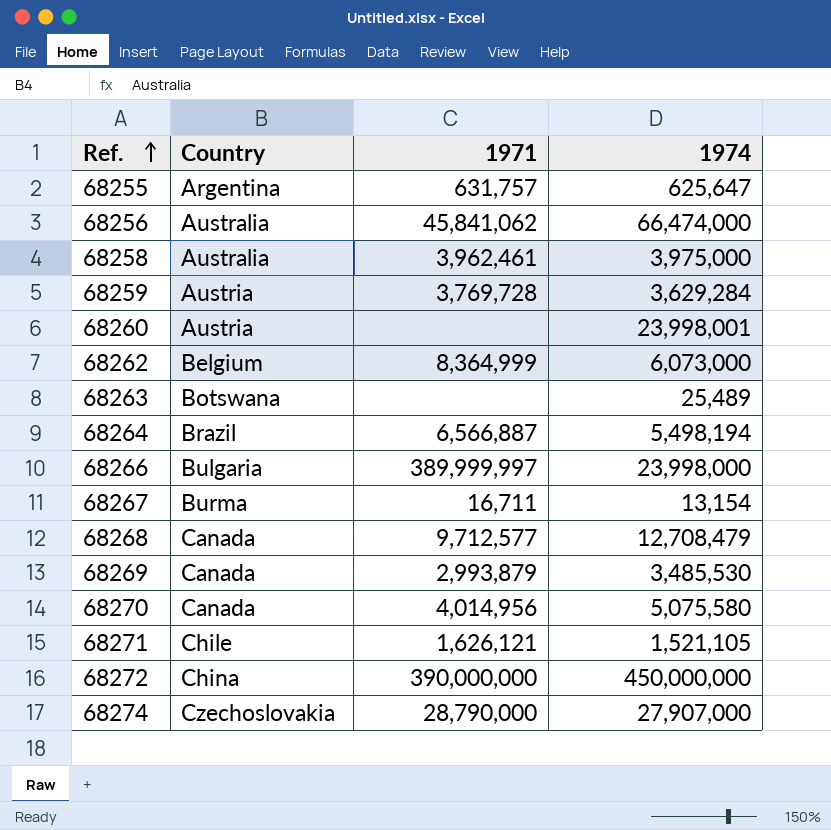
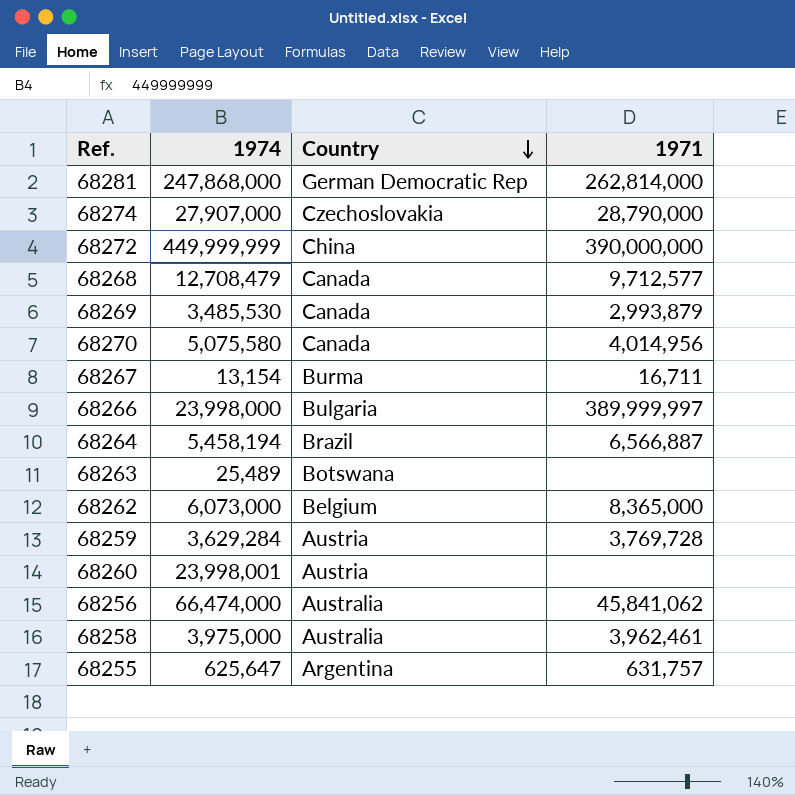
row order: Ref. ascending -> Country descending
column 1974 | position: 4 -> 2
row 68271: Chile | 1,626,121 | 1,521,105 -> none
row 68281: none -> 247,868,000 | German Democratic Rep | 262,814,000
68272 | 1974: 450,000,000 -> 449,999,999
68264 | 1974: 5,498,194 -> 5,458,194
68262 | 1971: 8,364,999 -> 8,365,000

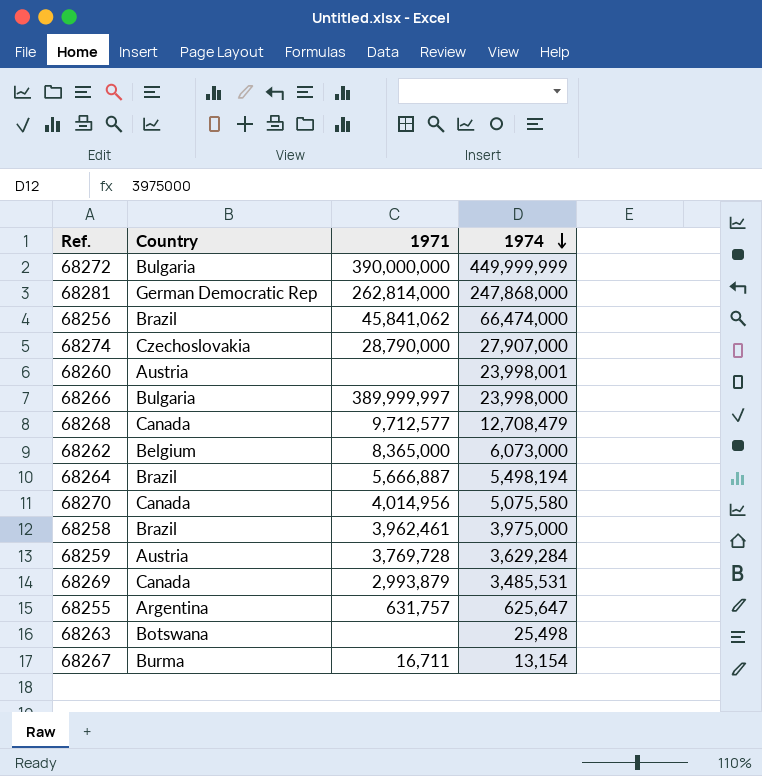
row order: Country descending -> 1974 descending
column 1974 | position: 2 -> 4
68272 | Country: China -> Bulgaria
68256 | Country: Australia -> Brazil
68264 | 1971: 6,566,887 -> 5,666,887
68264 | 1974: 5,458,194 -> 5,498,194
68258 | Country: Australia -> Brazil
68269 | 1974: 3,485,530 -> 3,485,531
68263 | 1974: 25,489 -> 25,498

